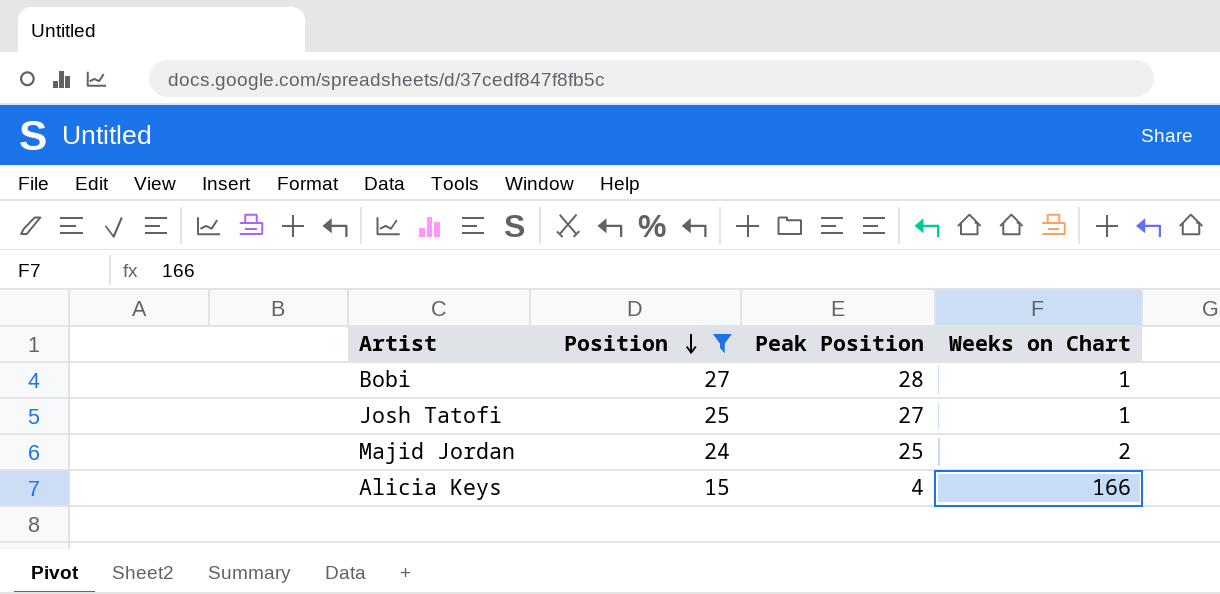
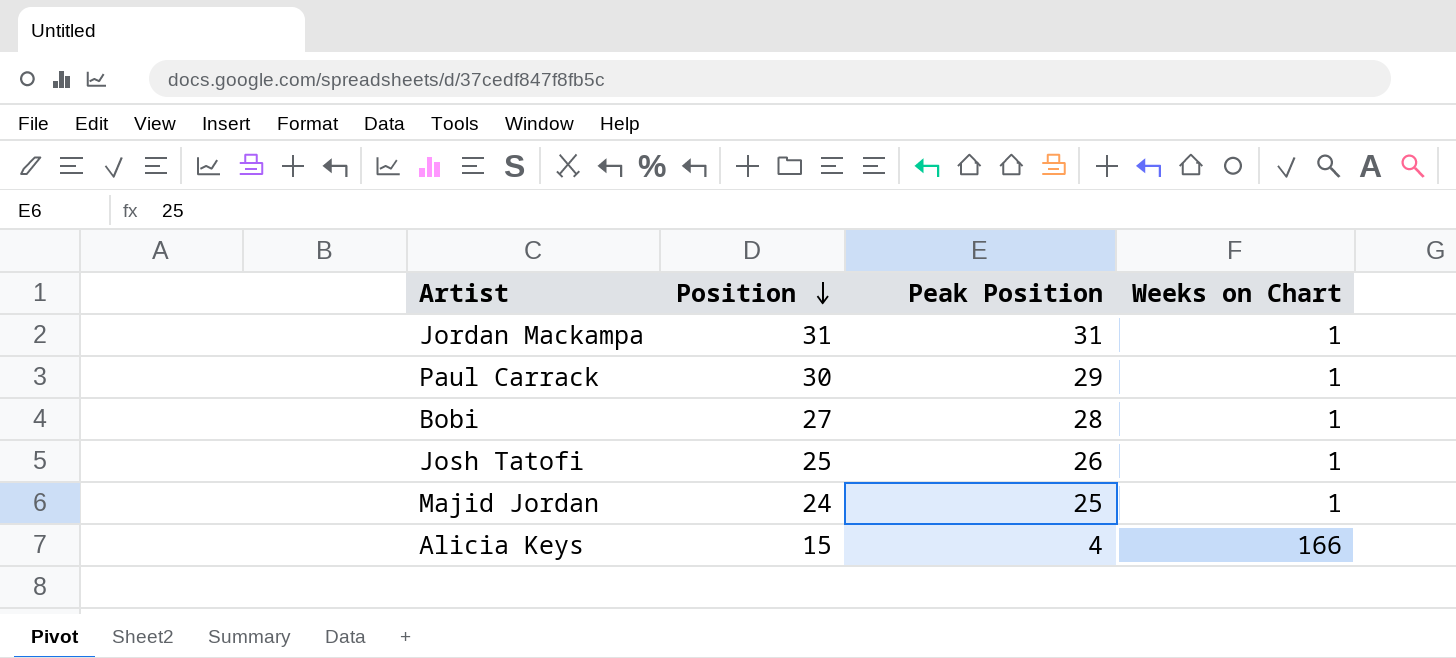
filter: Position <= 27 -> none
Josh Tatofi | Peak Position: 27 -> 26
Majid Jordan | Weeks on Chart: 2 -> 1

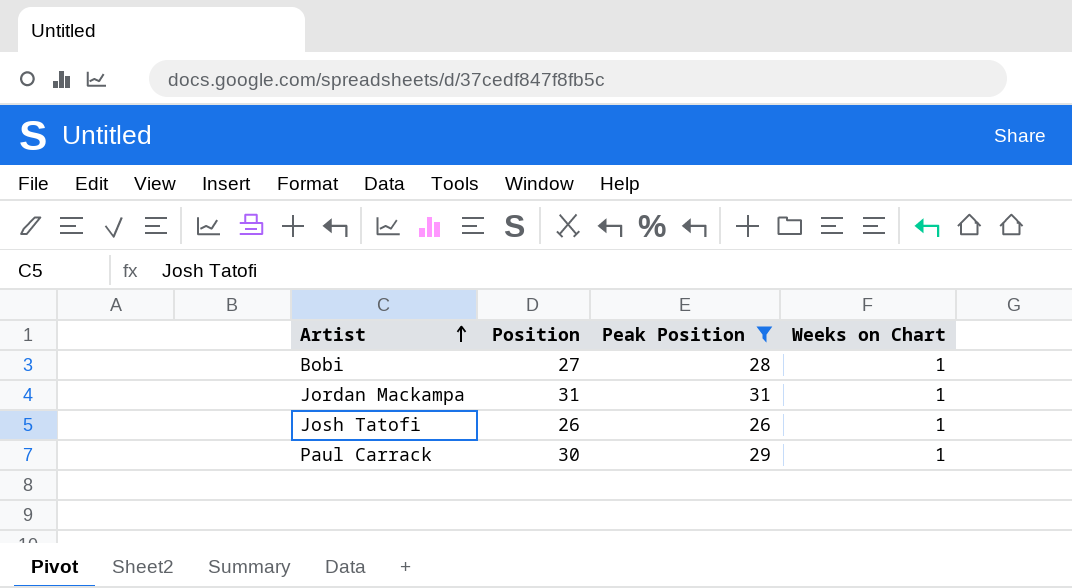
filter: none -> Peak Position >= 26
row order: Position descending -> Artist ascending
Josh Tatofi | Position: 25 -> 26

